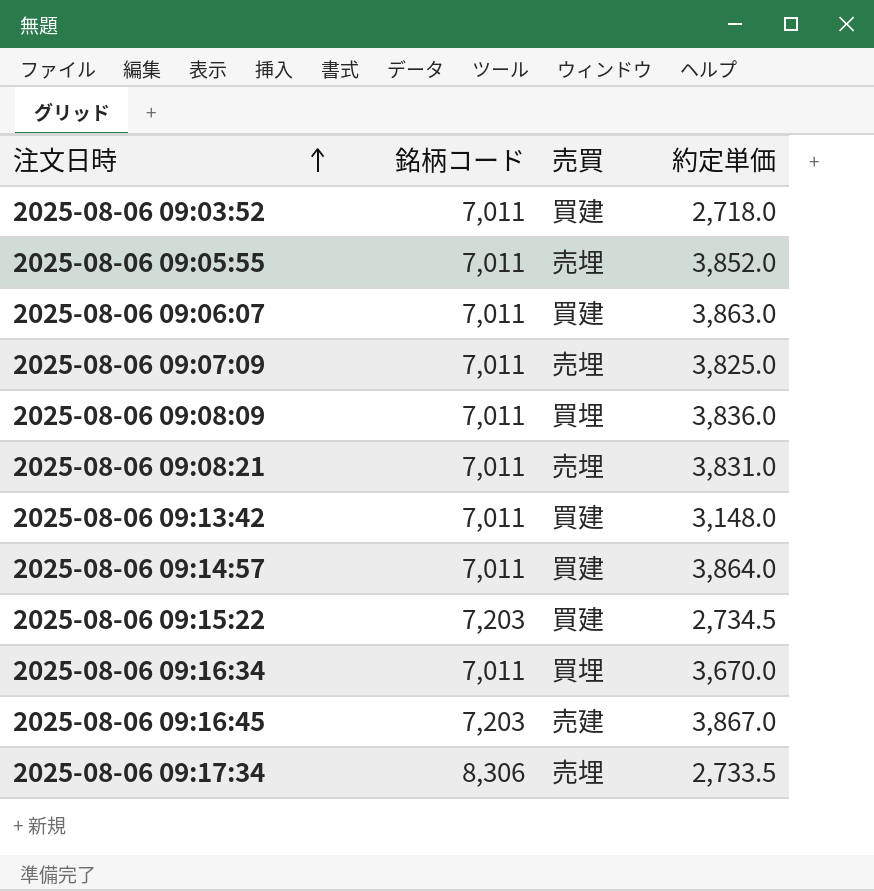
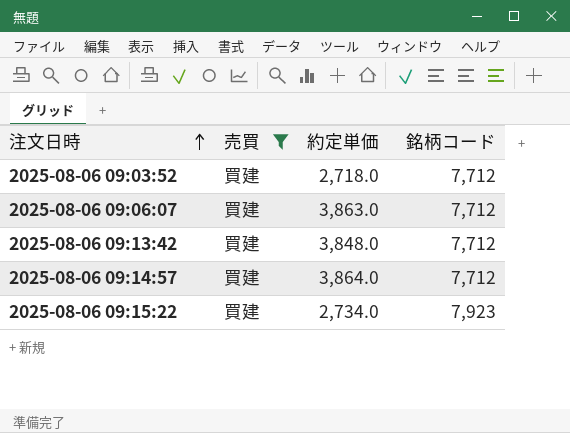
filter: none -> 売買 = 買建
column 銘柄コード | position: 2 -> 4
2025-08-06 09:03:52 | 銘柄コード: 7,011 -> 7,712
2025-08-06 09:06:07 | 銘柄コード: 7,011 -> 7,712
2025-08-06 09:13:42 | 約定単価: 3,148.0 -> 3,848.0
2025-08-06 09:13:42 | 銘柄コード: 7,011 -> 7,712
2025-08-06 09:14:57 | 銘柄コード: 7,011 -> 7,712
2025-08-06 09:15:22 | 約定単価: 2,734.5 -> 2,734.0
2025-08-06 09:15:22 | 銘柄コード: 7,203 -> 7,923

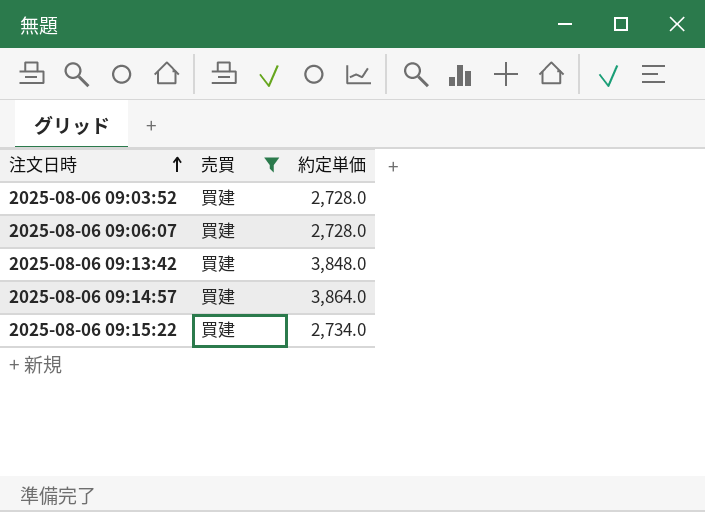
column 銘柄コード | position: 4 -> none
2025-08-06 09:03:52 | 約定単価: 2,718.0 -> 2,728.0
2025-08-06 09:06:07 | 約定単価: 3,863.0 -> 2,728.0

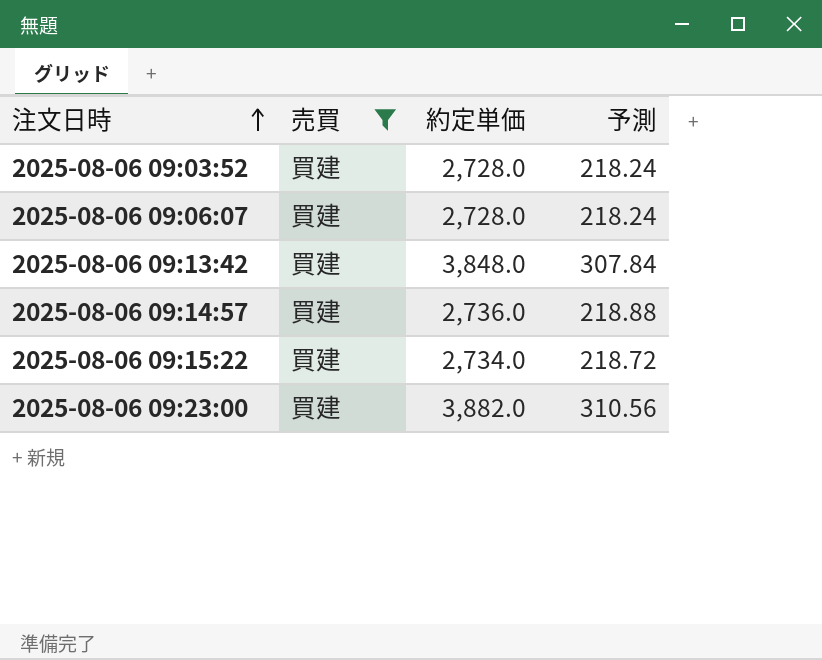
column 予測 | formula: none -> [約定単価] * 0.08
2025-08-06 09:14:57 | 約定単価: 3,864.0 -> 2,736.0
row 2025-08-06 09:23:00: none -> 買建 | 3,882.0 | 310.56

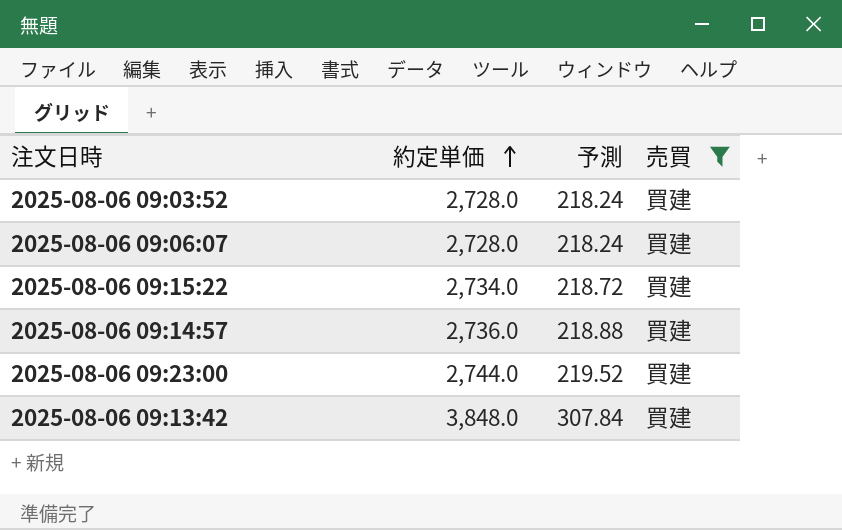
row order: 注文日時 ascending -> 約定単価 ascending
column 売買 | position: 2 -> 4
2025-08-06 09:23:00 | 約定単価: 3,882.0 -> 2,744.0
2025-08-06 09:23:00 | 予測: 310.56 -> 219.52

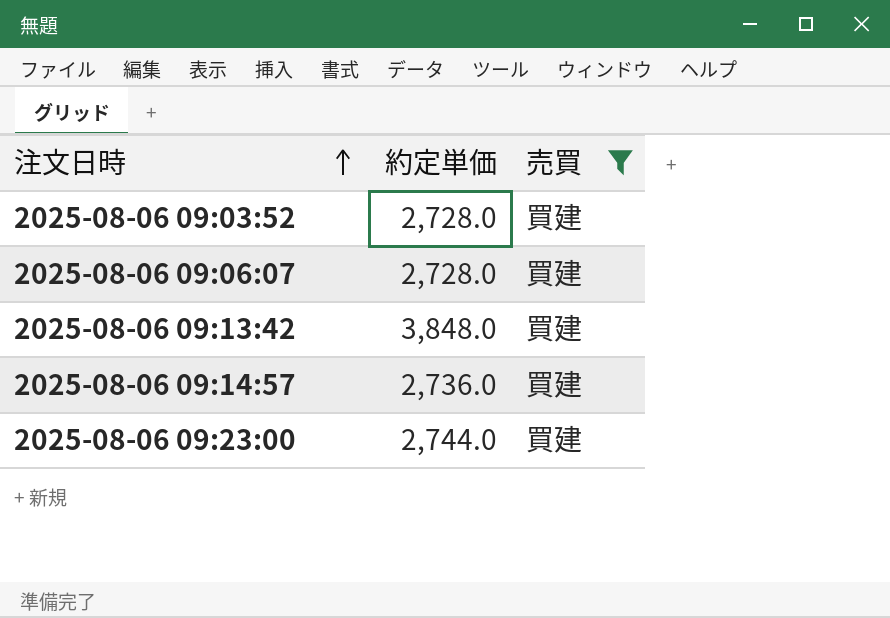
row order: 約定単価 ascending -> 注文日時 ascending
column 予測 | formula: [約定単価] * 0.08 -> none
row 2025-08-06 09:15:22: 2,734.0 | 218.72 | 買建 -> none

